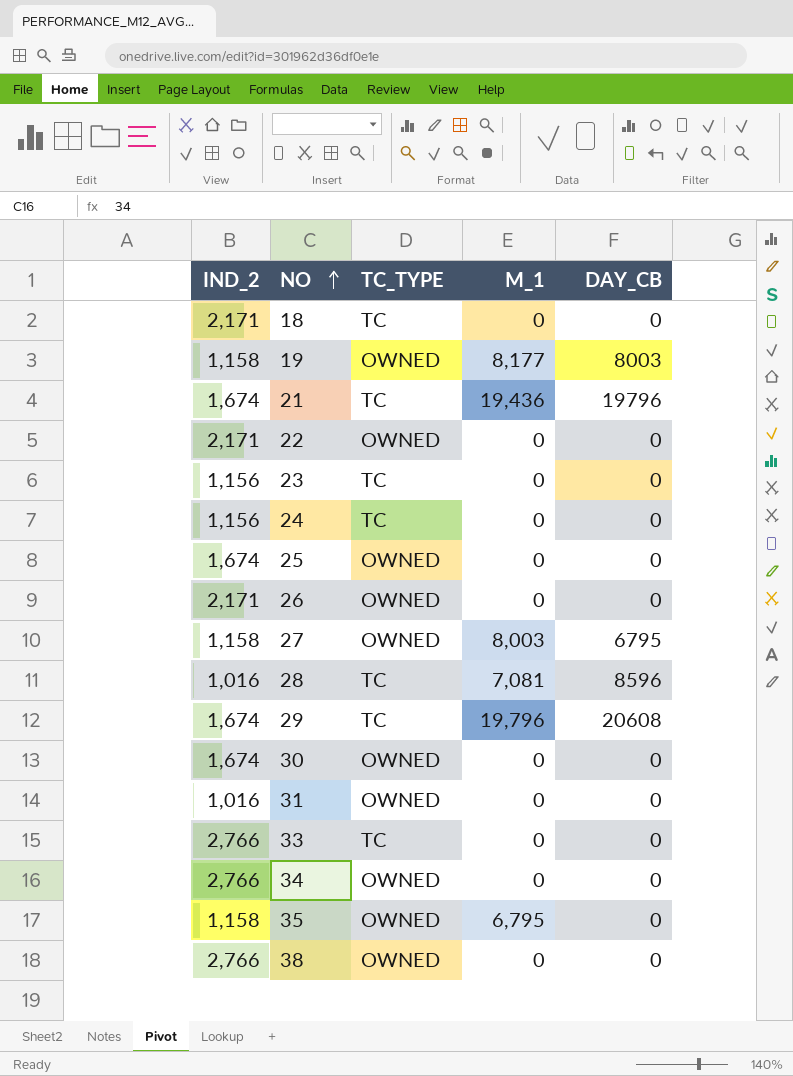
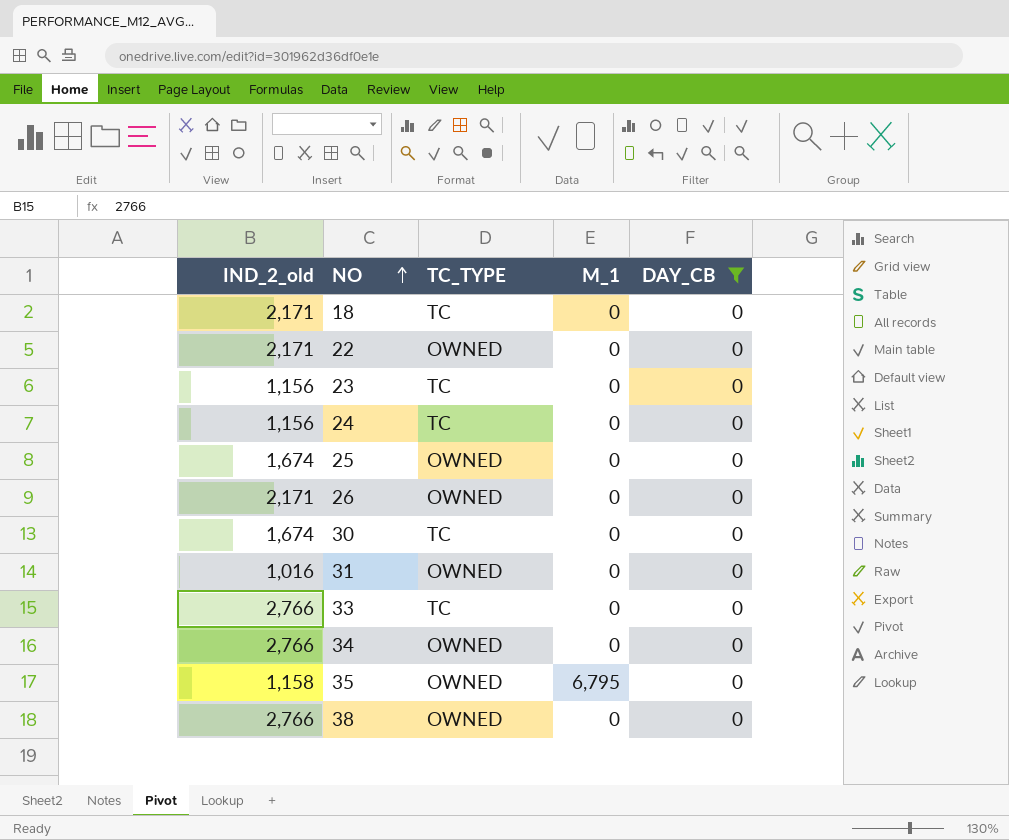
filter: none -> DAY_CB = 0
column name: IND_2 -> IND_2_old
30 | TC_TYPE: OWNED -> TC

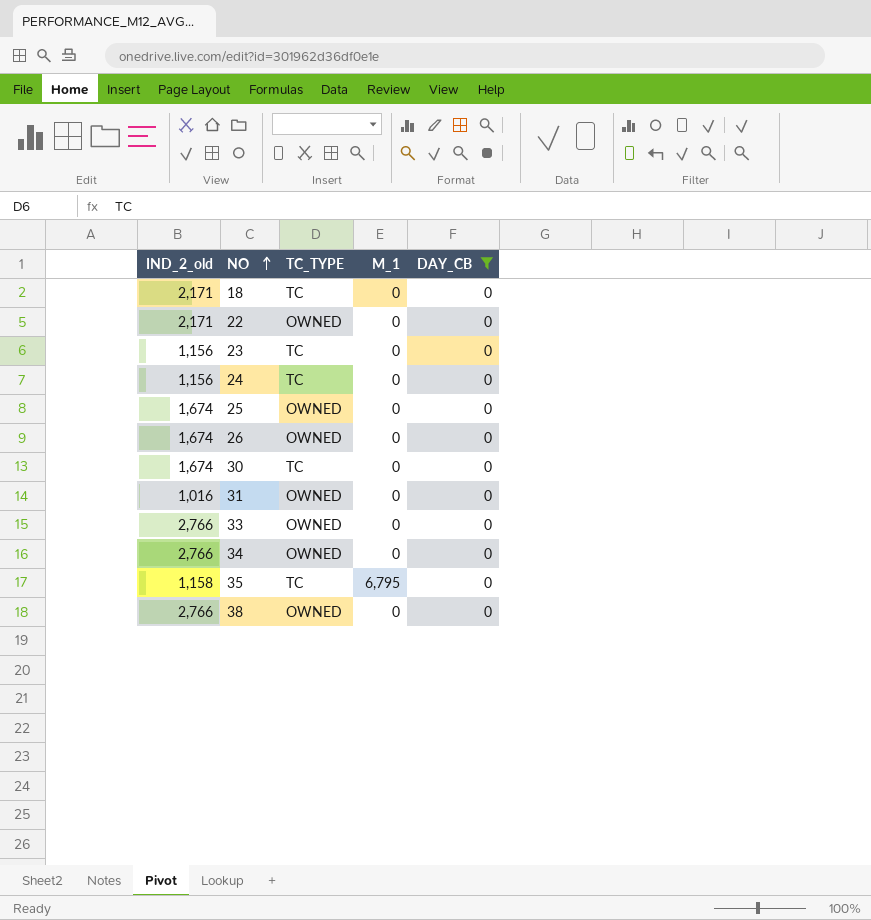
26 | IND_2_old: 2,171 -> 1,674
33 | TC_TYPE: TC -> OWNED
35 | TC_TYPE: OWNED -> TC

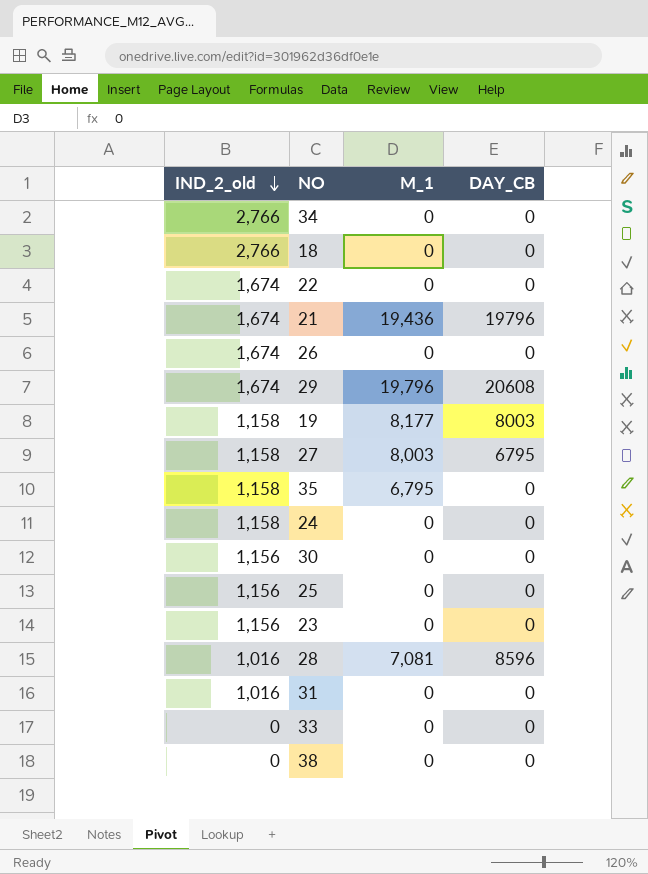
filter: DAY_CB = 0 -> none
row order: NO ascending -> IND_2_old descending
column TC_TYPE | position: 3 -> none
18 | IND_2_old: 2,171 -> 2,766
22 | IND_2_old: 2,171 -> 1,674
24 | IND_2_old: 1,156 -> 1,158
30 | IND_2_old: 1,674 -> 1,156
25 | IND_2_old: 1,674 -> 1,156
33 | IND_2_old: 2,766 -> 0
38 | IND_2_old: 2,766 -> 0

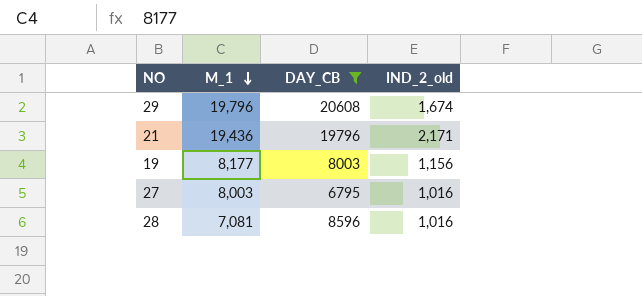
filter: none -> DAY_CB != 0
row order: IND_2_old descending -> M_1 descending
column IND_2_old | position: 1 -> 4
21 | IND_2_old: 1,674 -> 2,171
19 | IND_2_old: 1,158 -> 1,156
27 | IND_2_old: 1,158 -> 1,016

